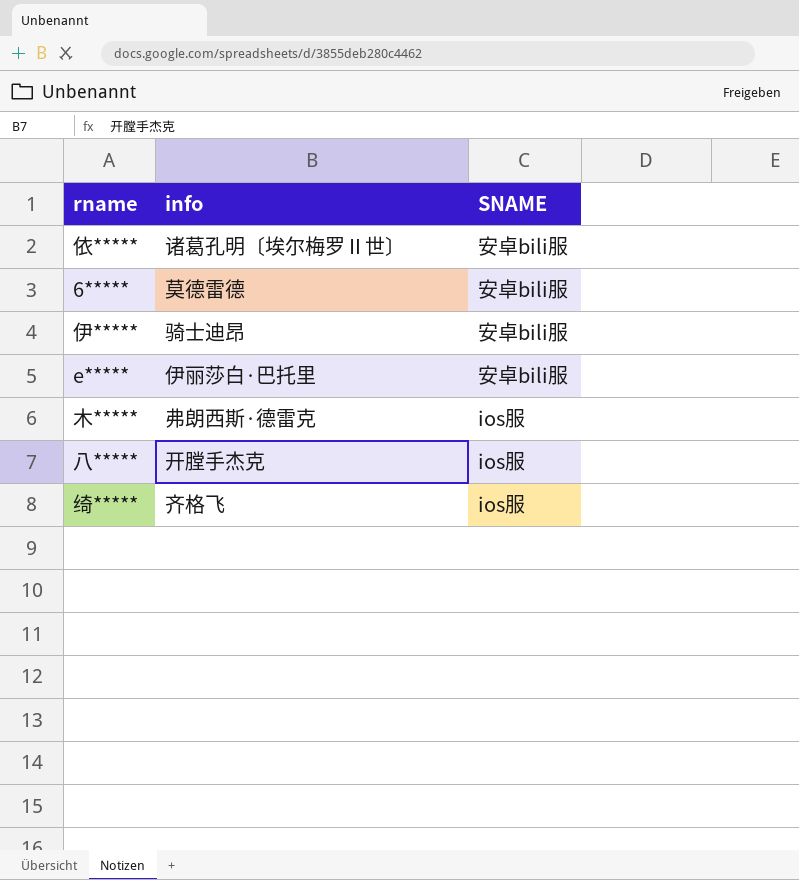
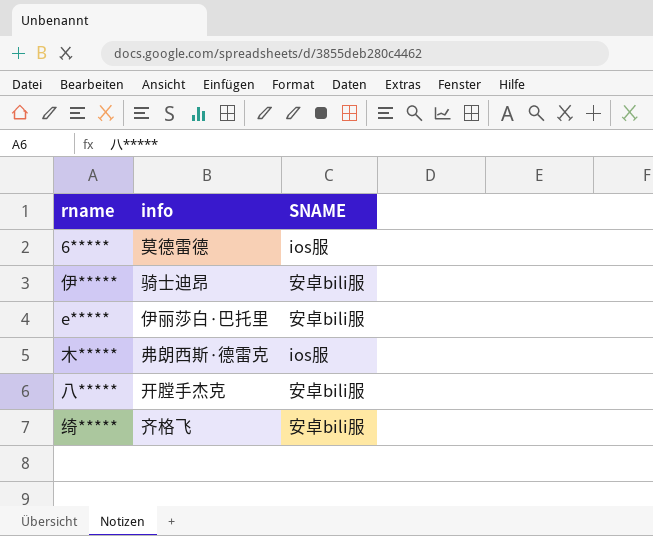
row 依*****: 诸葛孔明〔埃尔梅罗Ⅱ世〕 | 安卓bili服 -> none
6***** | SNAME: 安卓bili服 -> ios服
八***** | SNAME: ios服 -> 安卓bili服
绮***** | SNAME: ios服 -> 安卓bili服

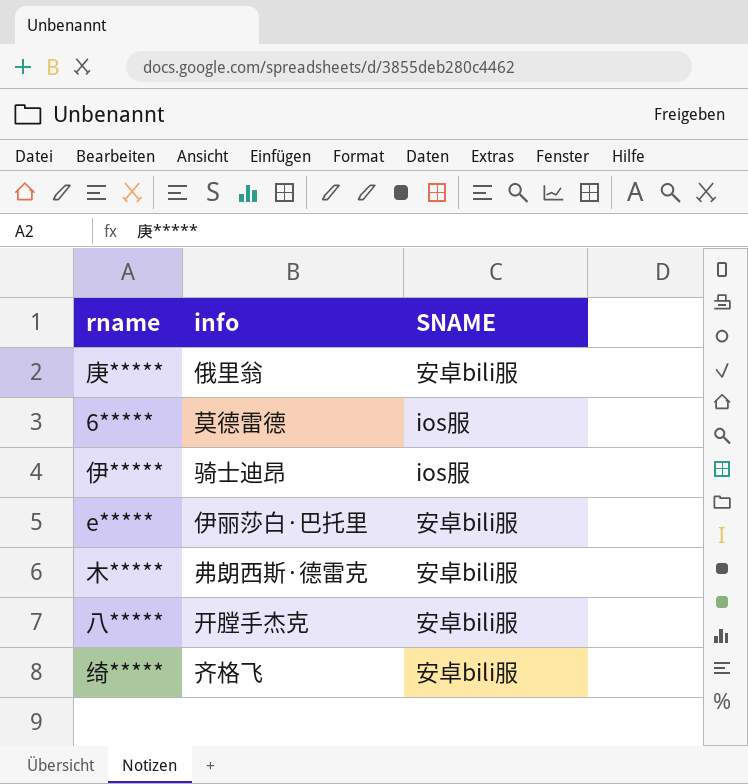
row 庚*****: none -> 俄里翁 | 安卓bili服
伊***** | SNAME: 安卓bili服 -> ios服
木***** | SNAME: ios服 -> 安卓bili服

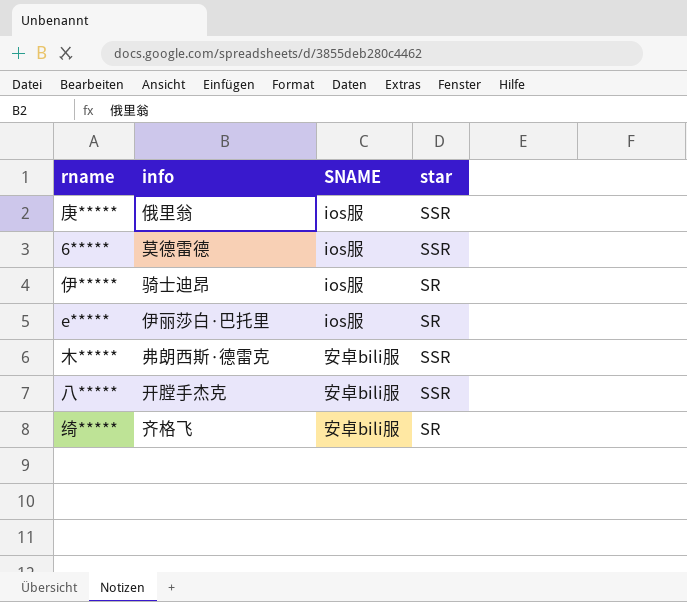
column star | position: none -> 4
庚***** | SNAME: 安卓bili服 -> ios服
e***** | SNAME: 安卓bili服 -> ios服

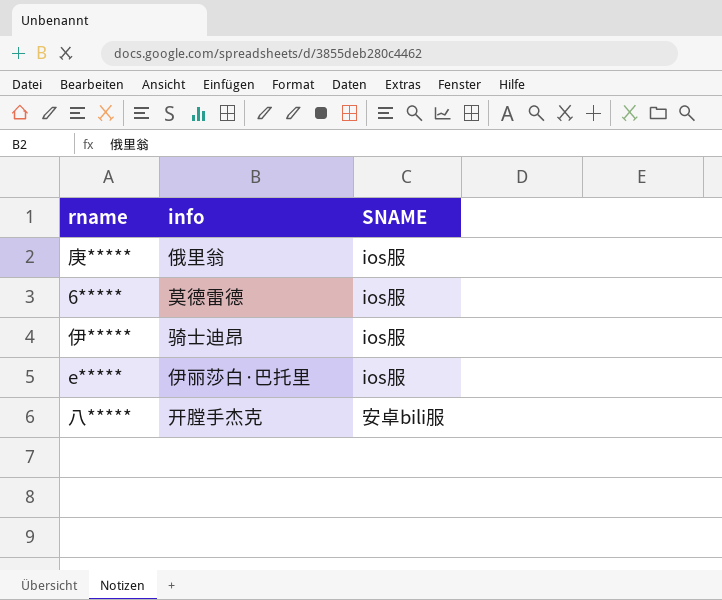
column star | position: 4 -> none
row 木*****: 弗朗西斯·德雷克 | 安卓bili服 | SSR -> none
row 绮*****: 齐格飞 | 安卓bili服 | SR -> none

